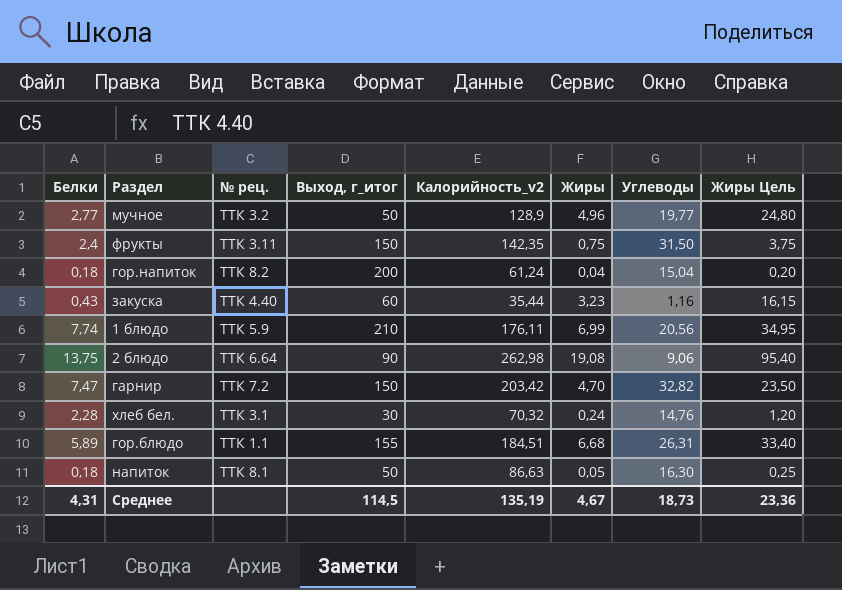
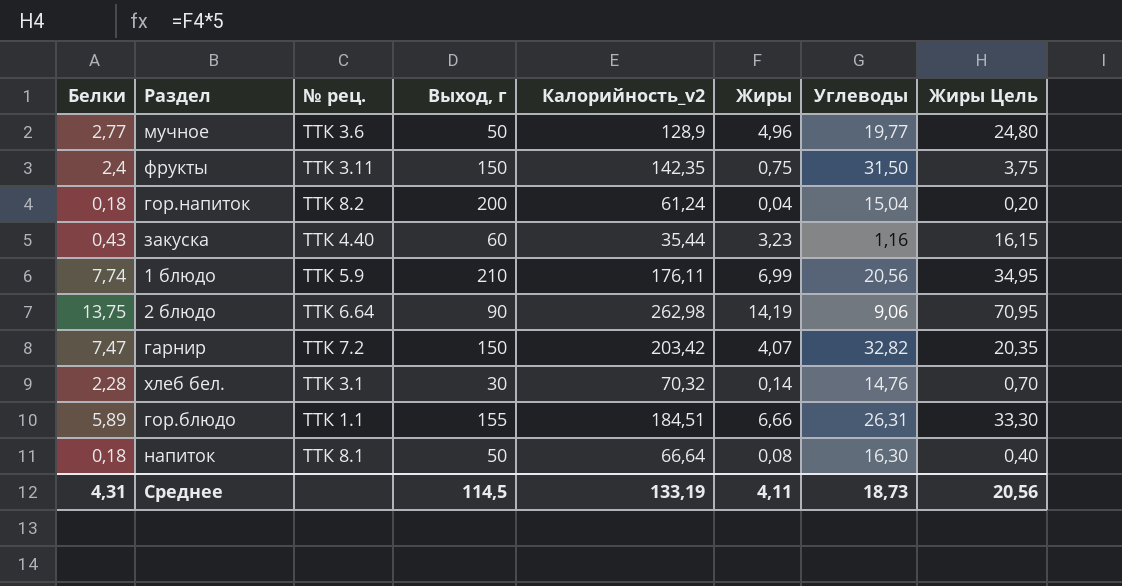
column name: Выход, г_итог -> Выход, г
мучное | № рец.: ТТК 3.2 -> ТТК 3.6
2 блюдо | Жиры: 19,08 -> 14,19
2 блюдо | Жиры Цель: 95,40 -> 70,95
гарнир | Жиры: 4,70 -> 4,07
гарнир | Жиры Цель: 23,50 -> 20,35
хлеб бел. | Жиры: 0,24 -> 0,14
хлеб бел. | Жиры Цель: 1,20 -> 0,70
гор.блюдо | Жиры: 6,68 -> 6,66
гор.блюдо | Жиры Цель: 33,40 -> 33,30
напиток | Калорийность_v2: 86,63 -> 66,64
напиток | Жиры: 0,05 -> 0,08
напиток | Жиры Цель: 0,25 -> 0,40
Среднее | Калорийность_v2: 135,19 -> 133,19
Среднее | Жиры: 4,67 -> 4,11
Среднее | Жиры Цель: 23,36 -> 20,56

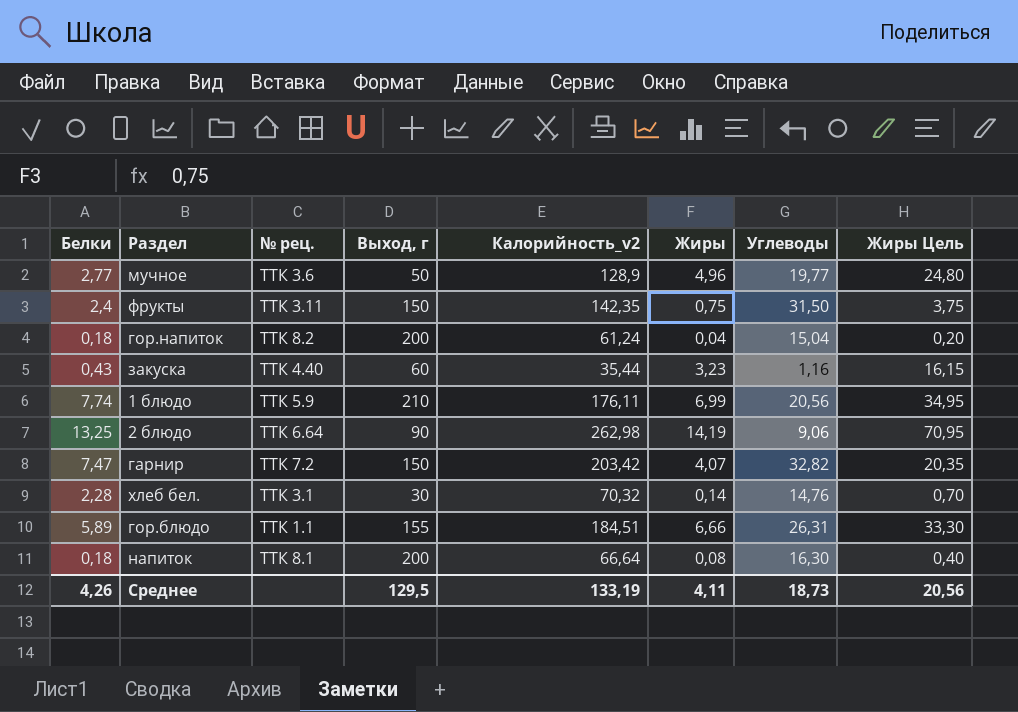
2 блюдо | Белки: 13,75 -> 13,25
напиток | Выход, г: 50 -> 200
Среднее | Белки: 4,31 -> 4,26
Среднее | Выход, г: 114,5 -> 129,5

